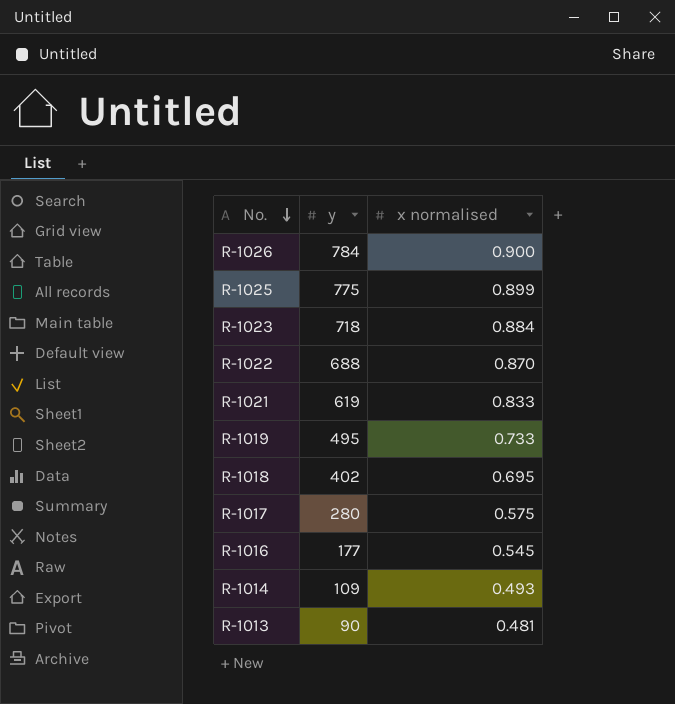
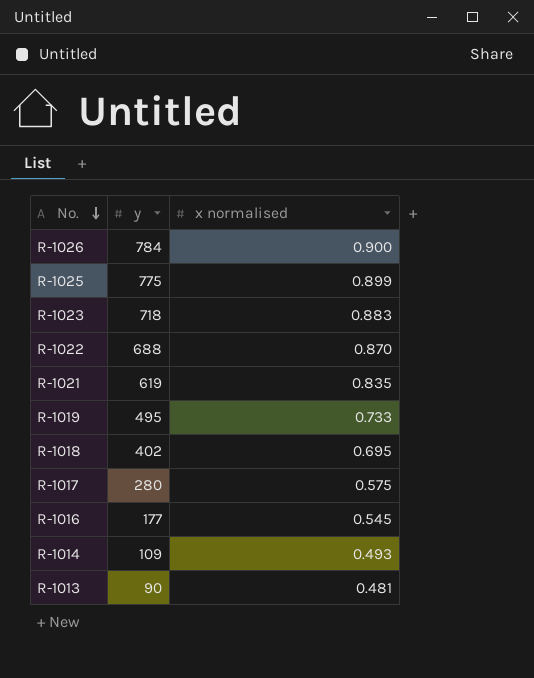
R-1023 | x normalised: 0.884 -> 0.883
R-1021 | x normalised: 0.833 -> 0.835

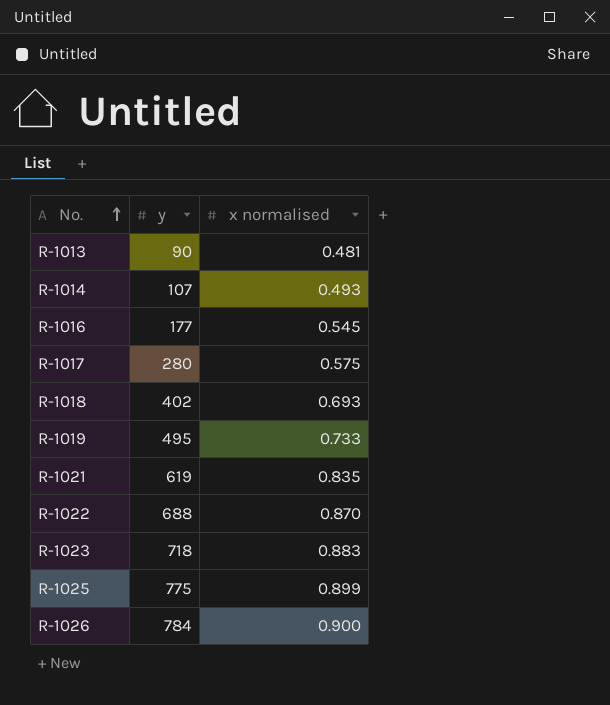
row order: No. descending -> No. ascending
R-1014 | y: 109 -> 107
R-1018 | x normalised: 0.695 -> 0.693

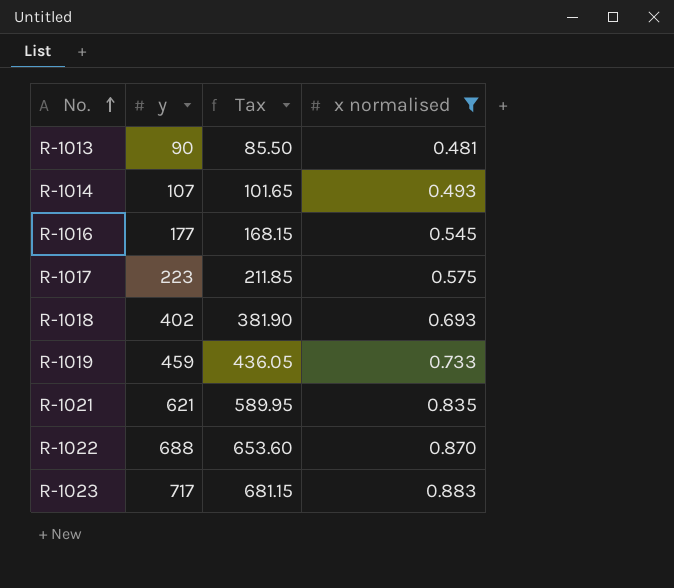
filter: none -> x normalised <= 0.883
column Tax | formula: none -> [y] * 0.95
R-1017 | y: 280 -> 223
R-1019 | y: 495 -> 459
R-1021 | y: 619 -> 621
R-1023 | y: 718 -> 717

